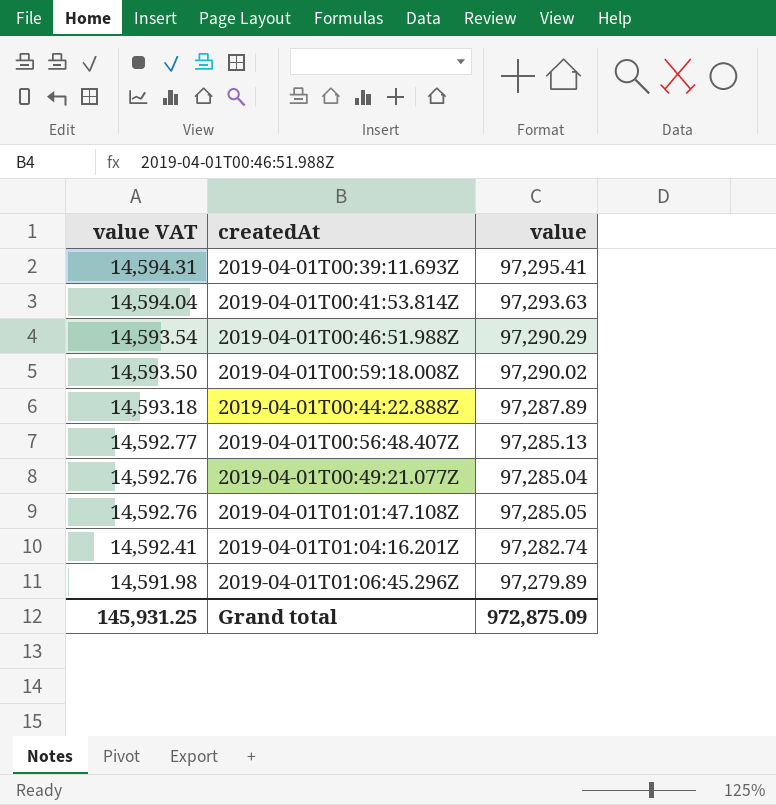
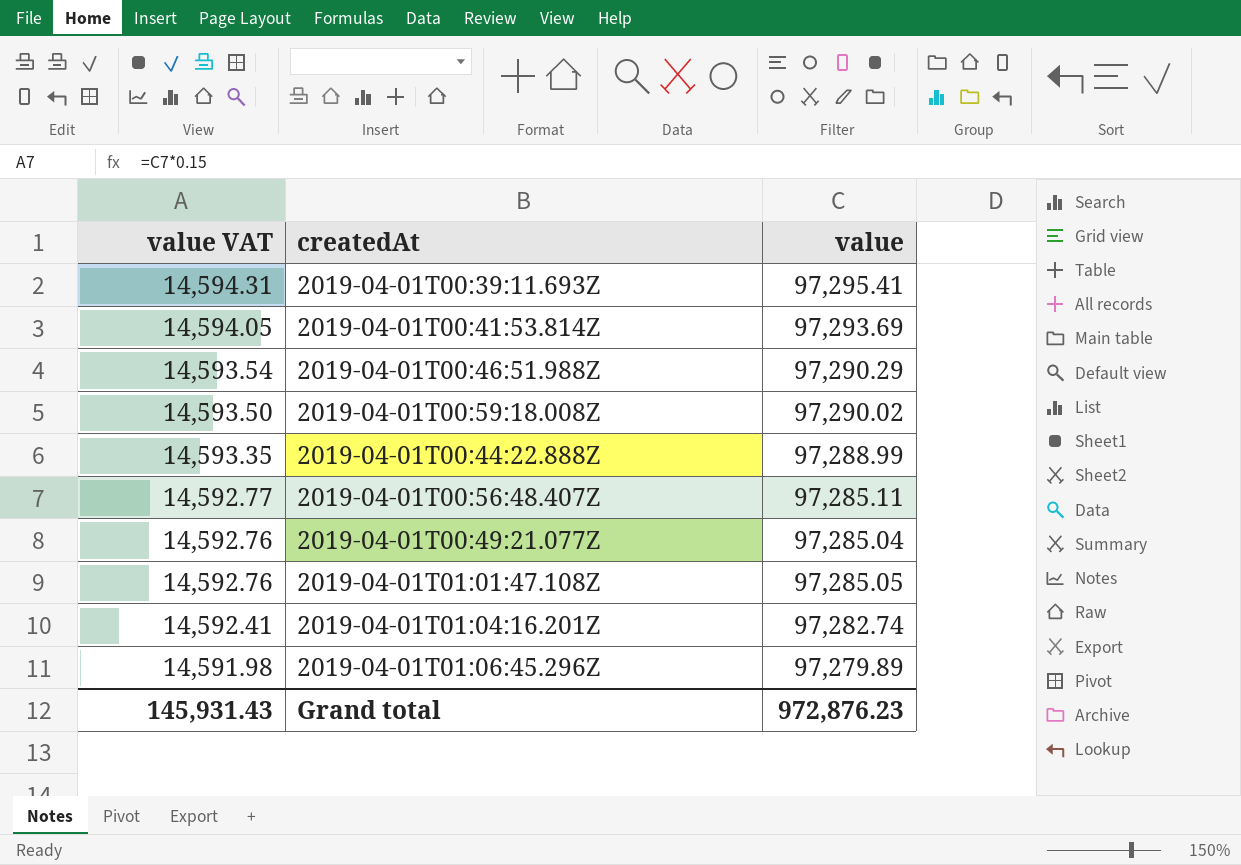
2019-04-01T00:41:53.814Z | value VAT: 14,594.04 -> 14,594.05
2019-04-01T00:41:53.814Z | value: 97,293.63 -> 97,293.69
2019-04-01T00:44:22.888Z | value VAT: 14,593.18 -> 14,593.35
2019-04-01T00:44:22.888Z | value: 97,287.89 -> 97,288.99
2019-04-01T00:56:48.407Z | value: 97,285.13 -> 97,285.11
Grand total | value VAT: 145,931.25 -> 145,931.43
Grand total | value: 972,875.09 -> 972,876.23

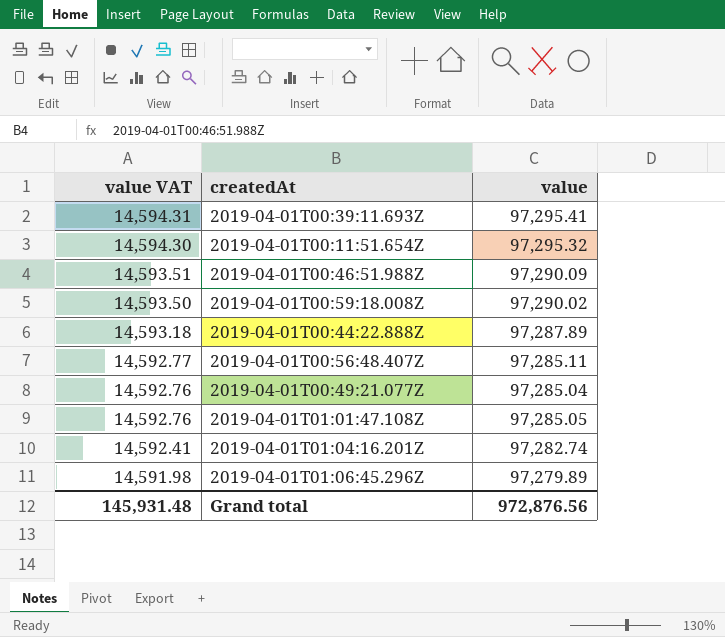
row 2019-04-01T00:41:53.814Z: 14,594.05 | 97,293.69 -> none
row 2019-04-01T00:11:51.654Z: none -> 14,594.30 | 97,295.32
2019-04-01T00:46:51.988Z | value VAT: 14,593.54 -> 14,593.51
2019-04-01T00:46:51.988Z | value: 97,290.29 -> 97,290.09
2019-04-01T00:44:22.888Z | value VAT: 14,593.35 -> 14,593.18
2019-04-01T00:44:22.888Z | value: 97,288.99 -> 97,287.89
Grand total | value VAT: 145,931.43 -> 145,931.48
Grand total | value: 972,876.23 -> 972,876.56

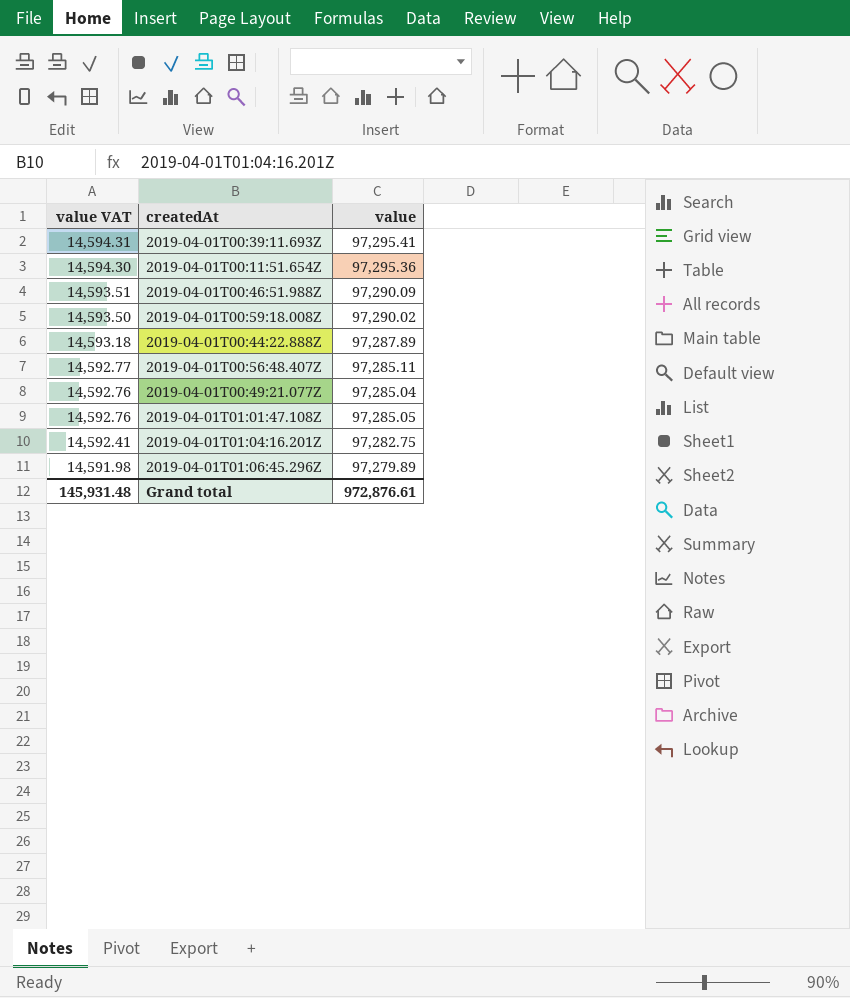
2019-04-01T00:11:51.654Z | value: 97,295.32 -> 97,295.36
2019-04-01T01:04:16.201Z | value: 97,282.74 -> 97,282.75
Grand total | value: 972,876.56 -> 972,876.61

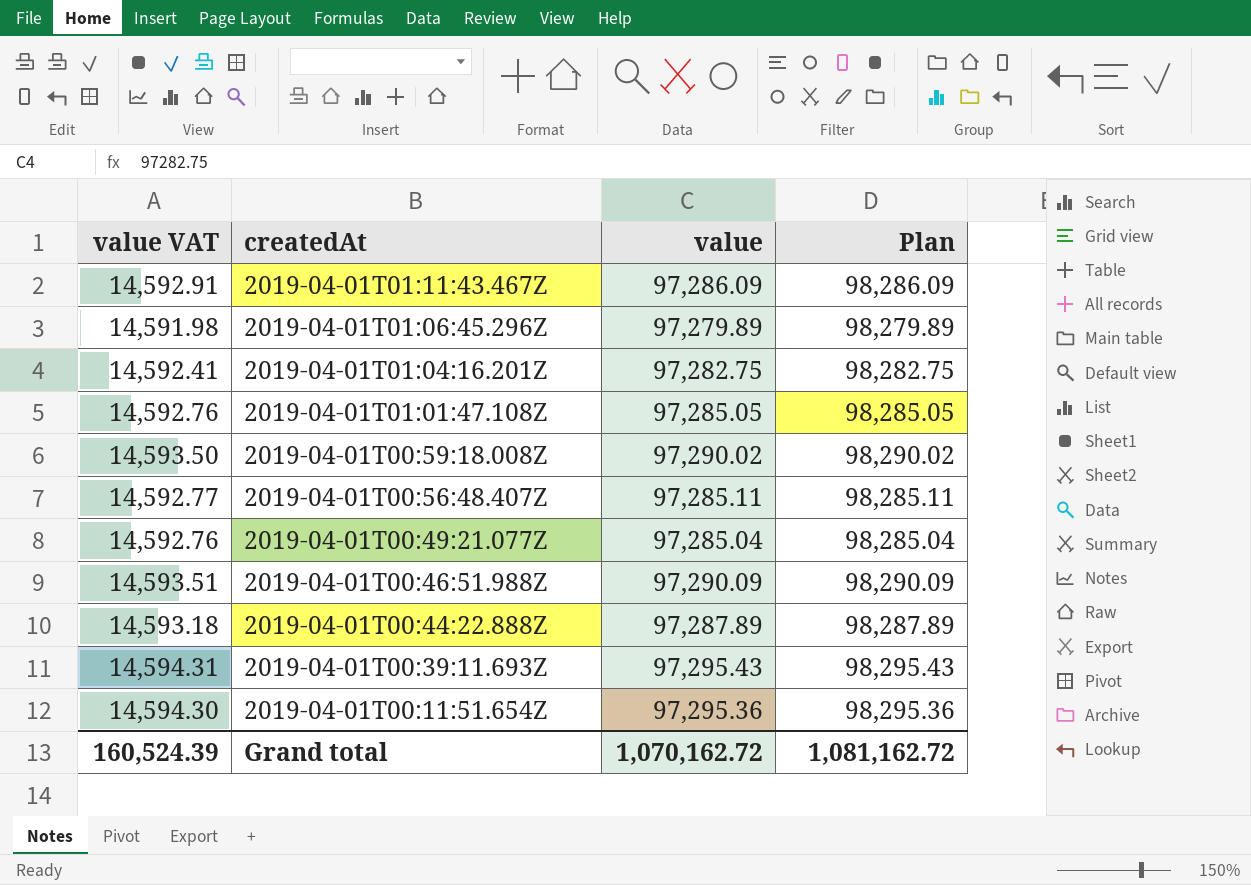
row order: value VAT descending -> createdAt descending
column Plan | formula: none -> [value] + 1000
row 2019-04-01T01:11:43.467Z: none -> 14,592.91 | 97,286.09 | 98,286.09
2019-04-01T00:39:11.693Z | value: 97,295.41 -> 97,295.43
Grand total | value VAT: 145,931.48 -> 160,524.39
Grand total | value: 972,876.61 -> 1,070,162.72

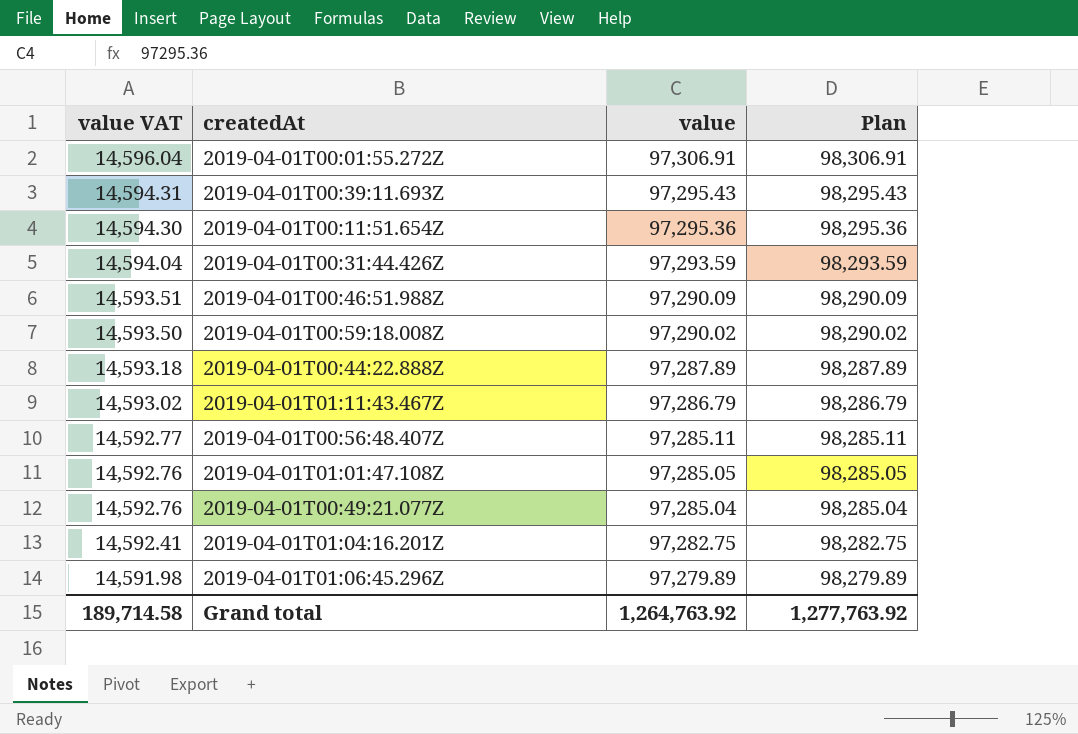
row order: createdAt descending -> value VAT descending
row 2019-04-01T00:01:55.272Z: none -> 14,596.04 | 97,306.91 | 98,306.91
row 2019-04-01T00:31:44.426Z: none -> 14,594.04 | 97,293.59 | 98,293.59
2019-04-01T01:11:43.467Z | value VAT: 14,592.91 -> 14,593.02
2019-04-01T01:11:43.467Z | value: 97,286.09 -> 97,286.79
2019-04-01T01:11:43.467Z | Plan: 98,286.09 -> 98,286.79
Grand total | value VAT: 160,524.39 -> 189,714.58
Grand total | value: 1,070,162.72 -> 1,264,763.92
Grand total | Plan: 1,081,162.72 -> 1,277,763.92

